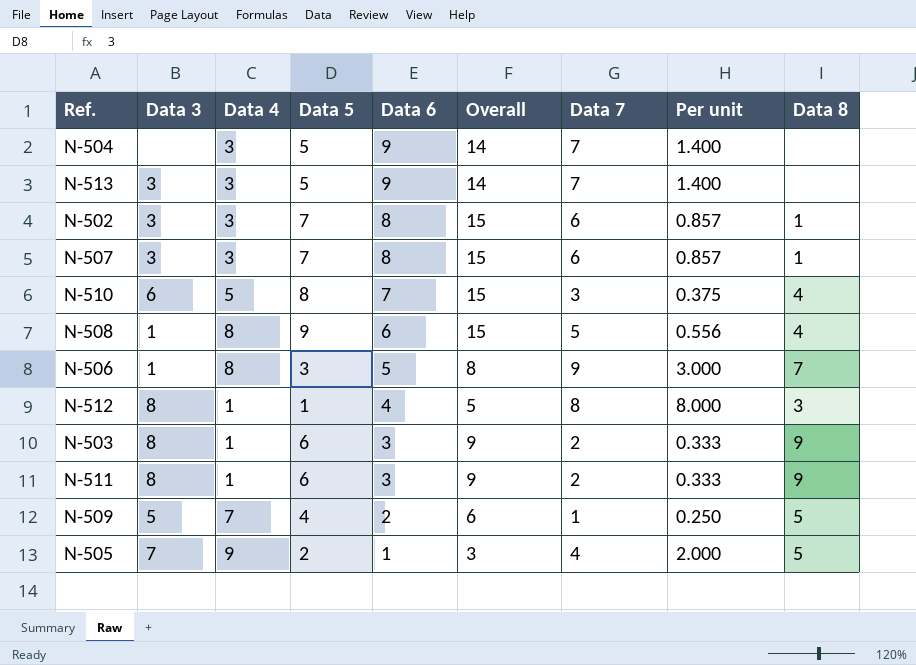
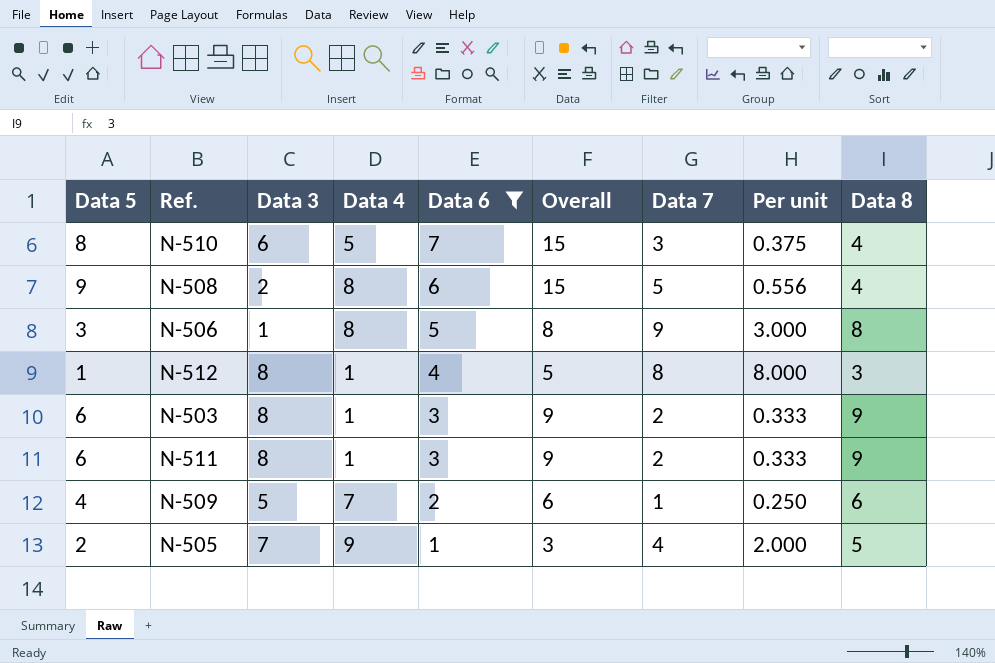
filter: none -> Data 6 <= 7
column Data 5 | position: 4 -> 1
N-508 | Data 3: 1 -> 2
N-506 | Data 8: 7 -> 8
N-509 | Data 8: 5 -> 6

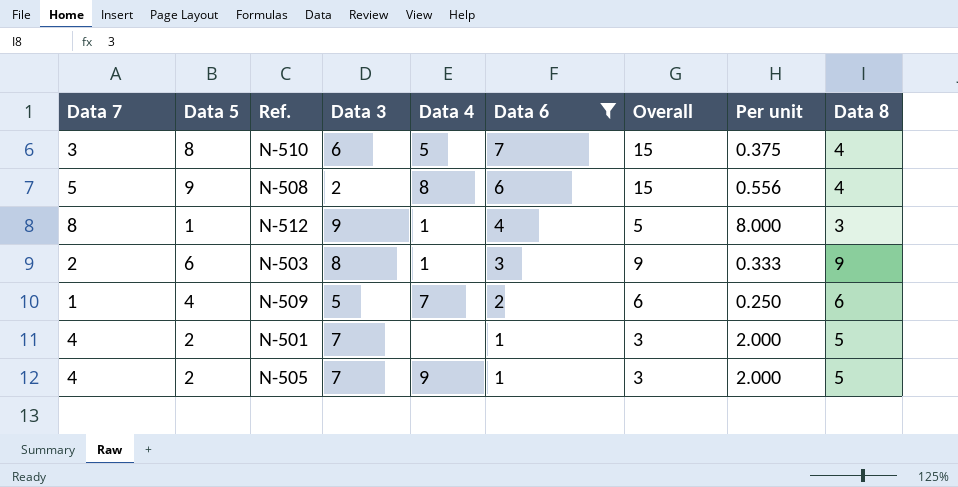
column Data 7 | position: 7 -> 1
row N-506: 3 | 1 | 8 | 5 | 8 | 9 | 3.000 | 8 -> none
row N-511: 6 | 8 | 1 | 3 | 9 | 2 | 0.333 | 9 -> none
N-512 | Data 3: 8 -> 9
row N-501: none -> 4 | 2 | 7 | none | 1 | 3 | 2.000 | 5

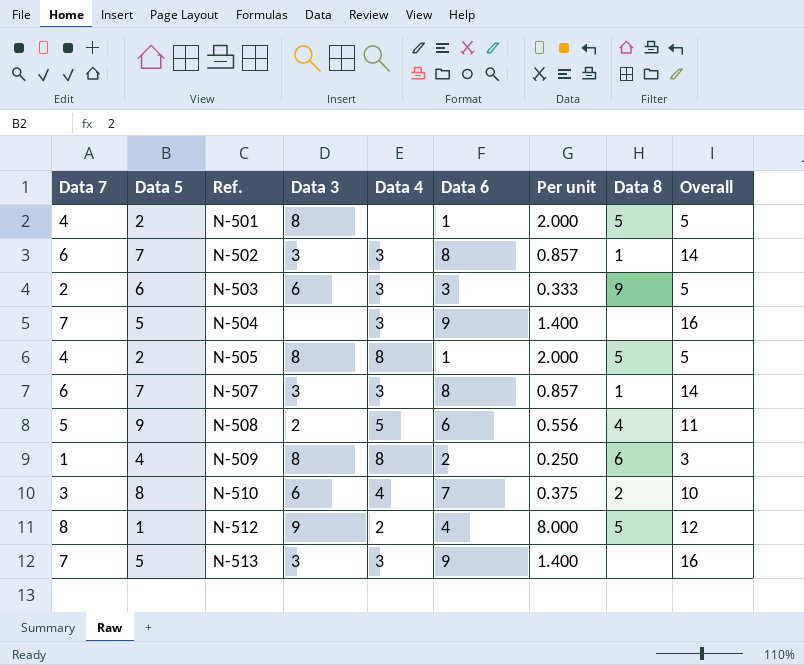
filter: Data 6 <= 7 -> none
row order: Data 6 descending -> Ref. ascending
column Overall | formula: [Data 5] + [Data 6] -> [Data 7] + [Data 6]
column Overall | position: 7 -> 9
N-501 | Data 3: 7 -> 8
N-503 | Data 3: 8 -> 6
N-503 | Data 4: 1 -> 3
N-505 | Data 3: 7 -> 8
N-505 | Data 4: 9 -> 8
N-508 | Data 4: 8 -> 5
N-509 | Data 3: 5 -> 8
N-509 | Data 4: 7 -> 8
N-510 | Data 4: 5 -> 4
N-510 | Data 8: 4 -> 2
N-512 | Data 4: 1 -> 2
N-512 | Data 8: 3 -> 5

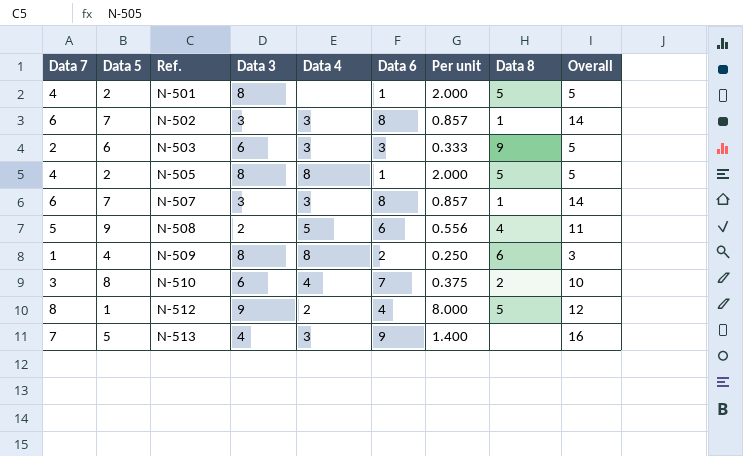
row N-504: 7 | 5 | none | 3 | 9 | 1.400 | none | 16 -> none
N-513 | Data 3: 3 -> 4

